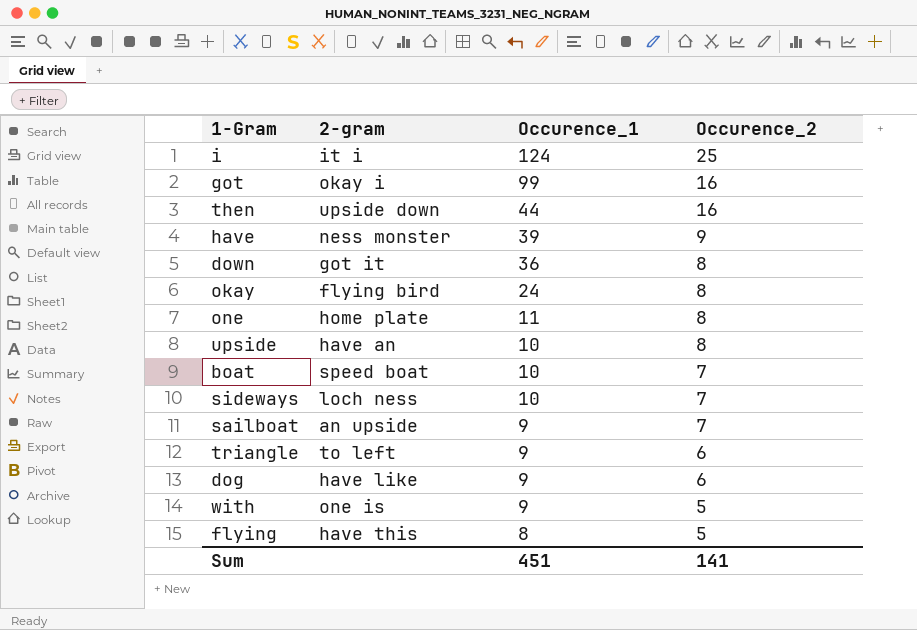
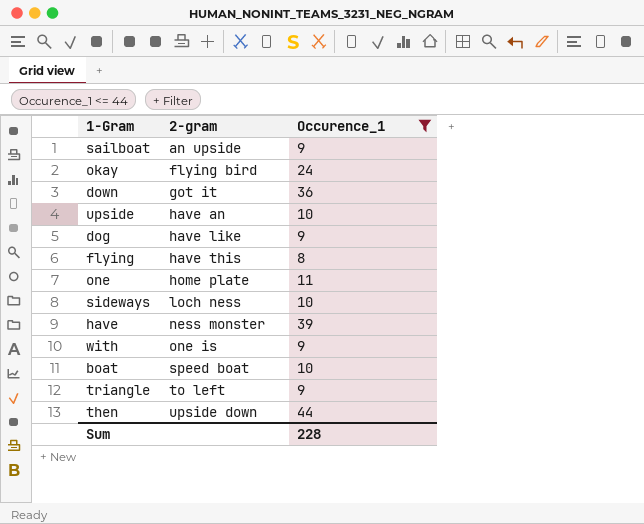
filter: none -> Occurence_1 <= 44
row order: Occurence_1 descending -> 2-gram ascending
column Occurence_2 | position: 4 -> none
Sum | Occurence_1: 451 -> 228

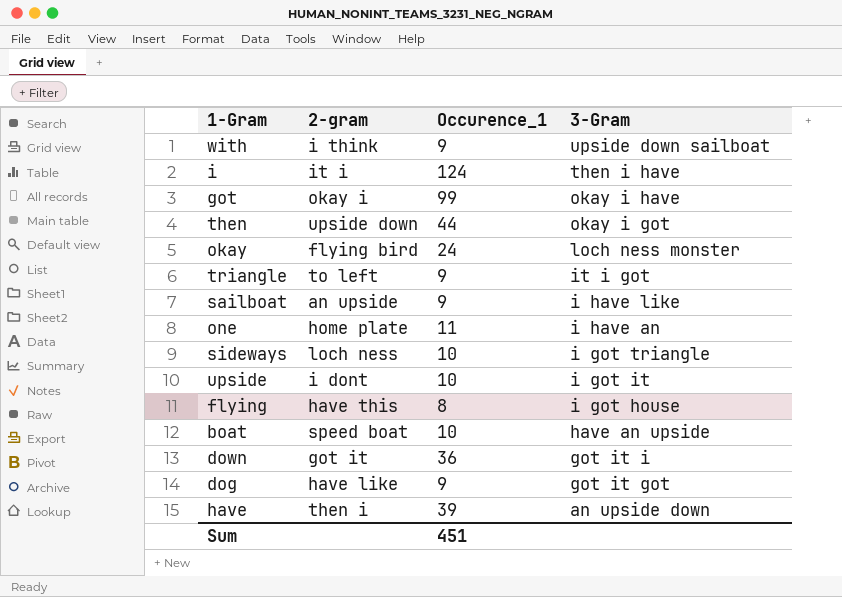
filter: Occurence_1 <= 44 -> none
row order: 2-gram ascending -> 3-Gram descending
column 3-Gram | position: none -> 4
with | 2-gram: one is -> i think
upside | 2-gram: have an -> i dont
have | 2-gram: ness monster -> then i
Sum | Occurence_1: 228 -> 451

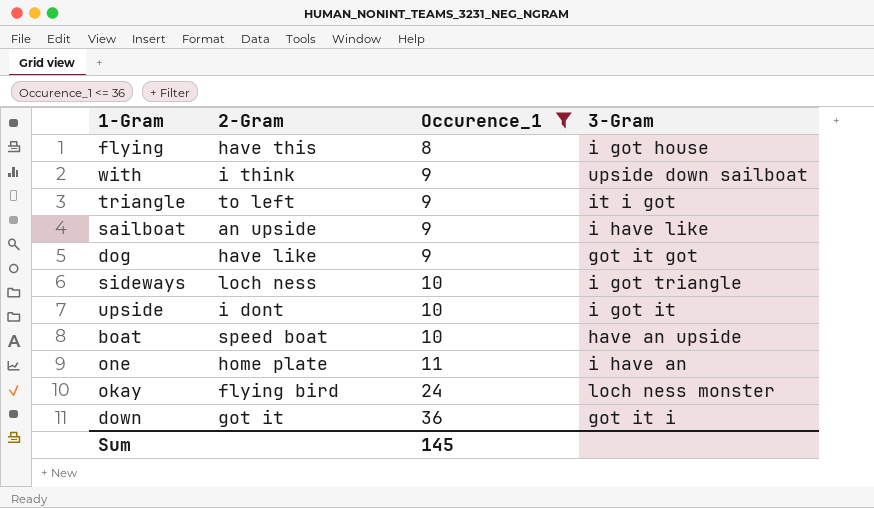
filter: none -> Occurence_1 <= 36
row order: 3-Gram descending -> Occurence_1 ascending
column name: 2-gram -> 2-Gram
Sum | Occurence_1: 451 -> 145

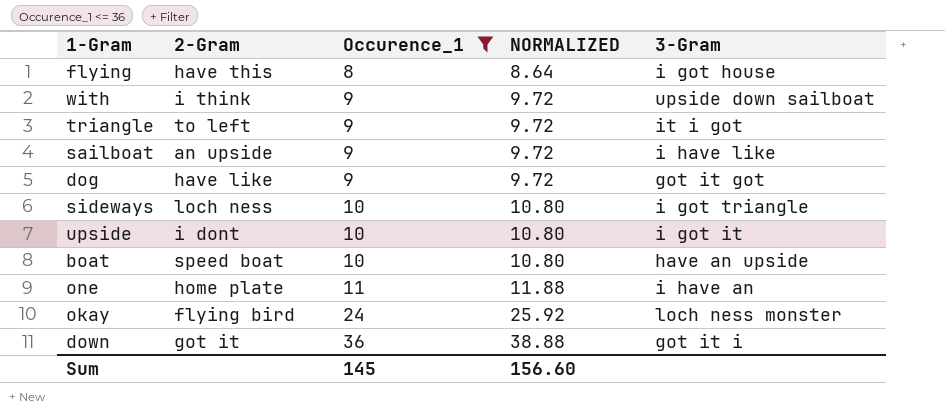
column NORMALIZED | formula: none -> [Occurence_1] * 1.08

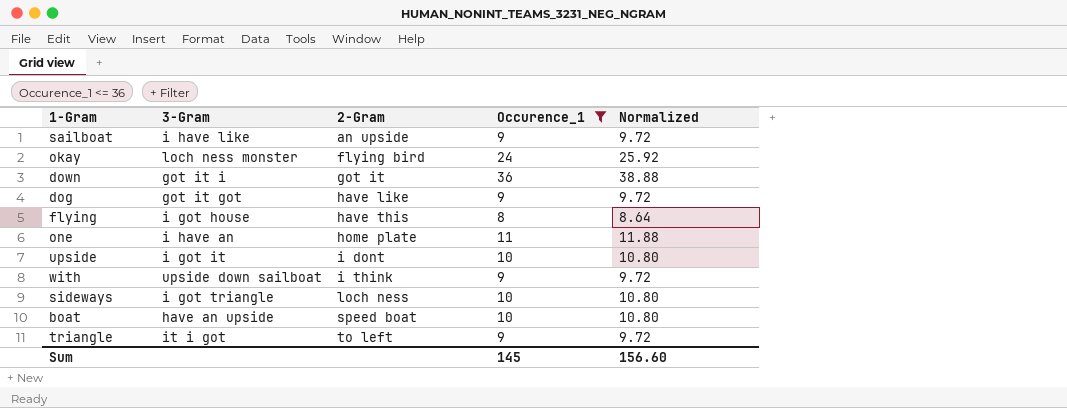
row order: Occurence_1 ascending -> 2-Gram ascending
column 3-Gram | position: 5 -> 2
column name: NORMALIZED -> Normalized

